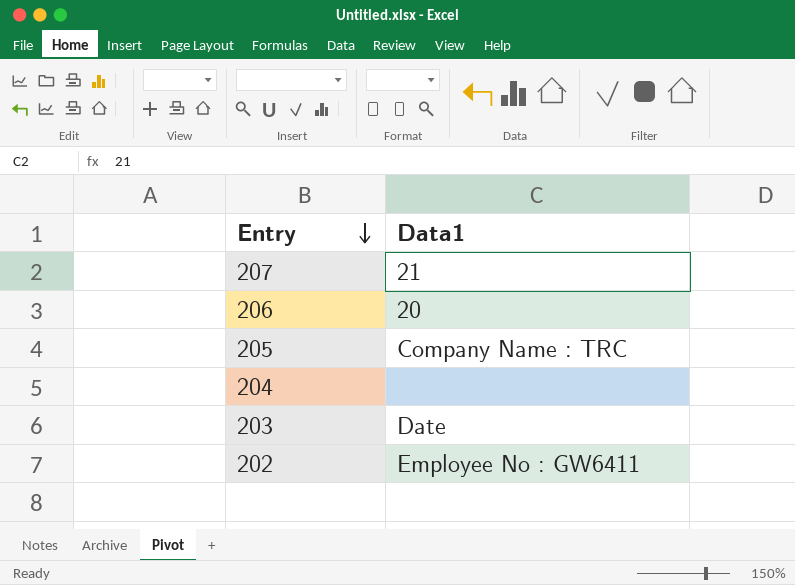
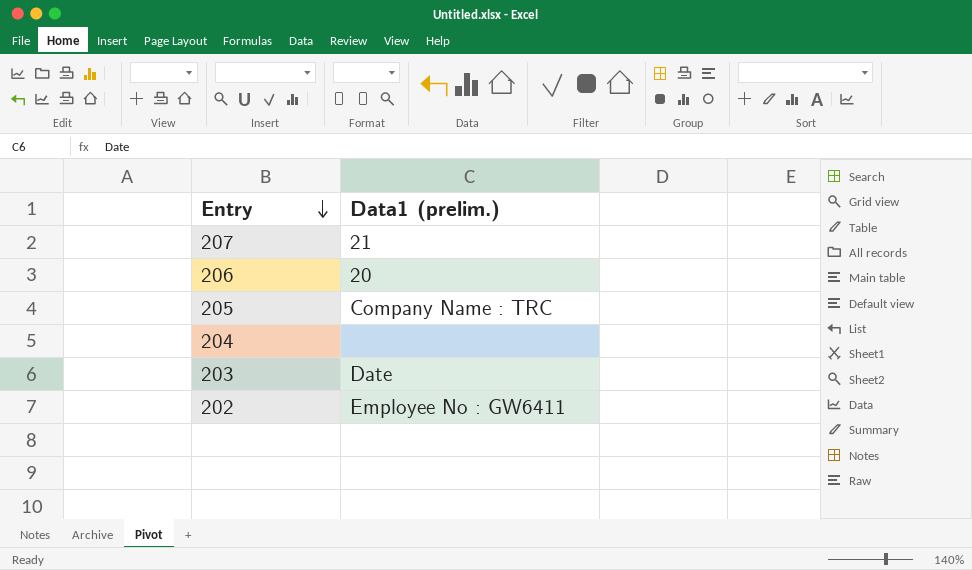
column name: Data1 -> Data1 (prelim.)

